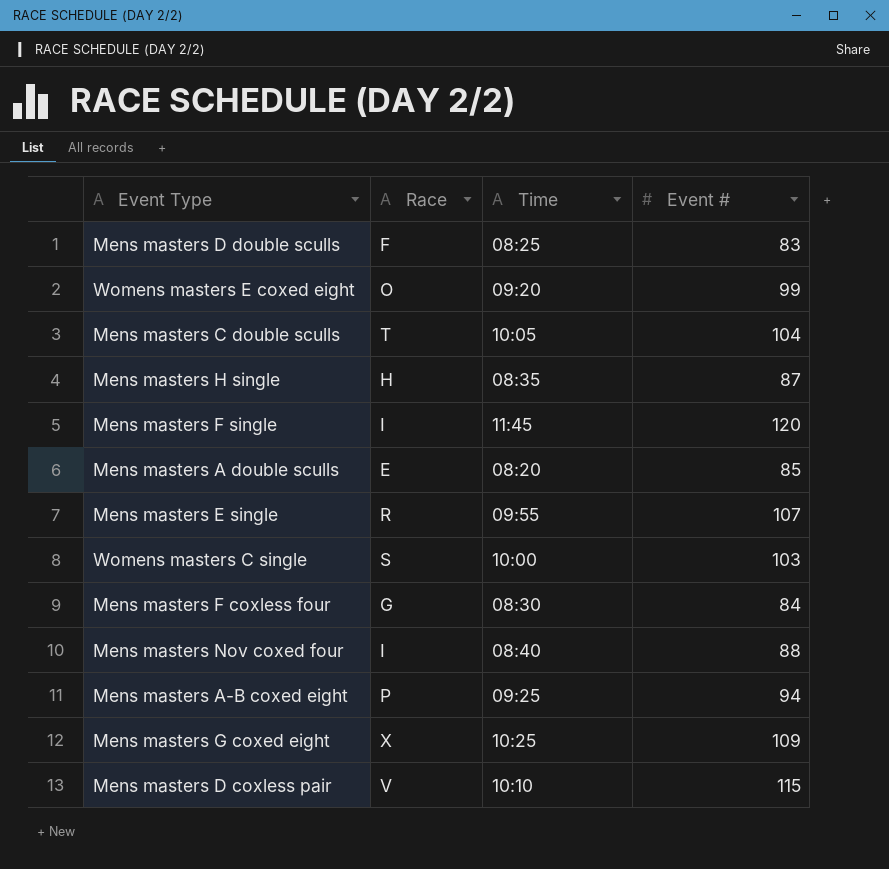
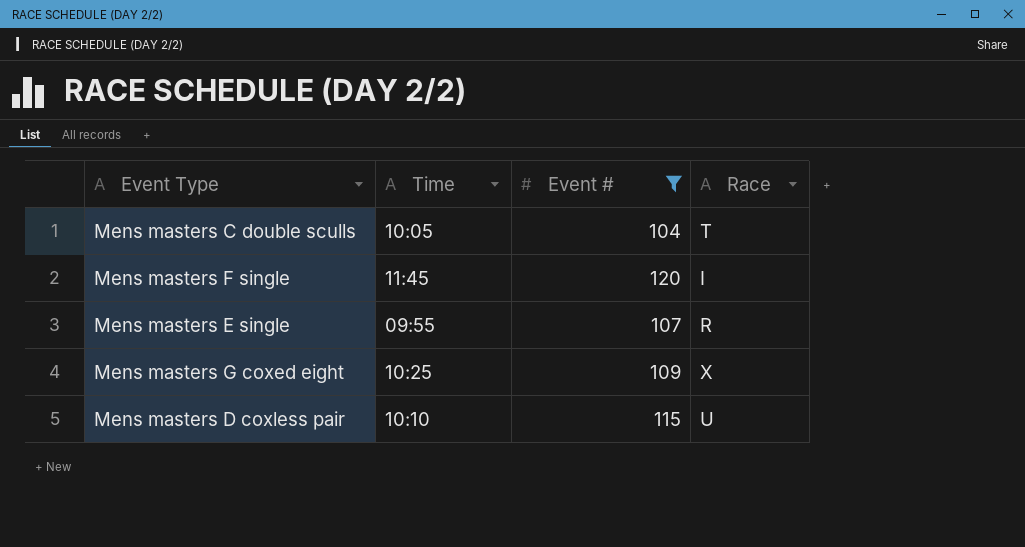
filter: none -> Event # >= 104
column Race | position: 2 -> 4
Mens masters D coxless pair | Race: V -> U

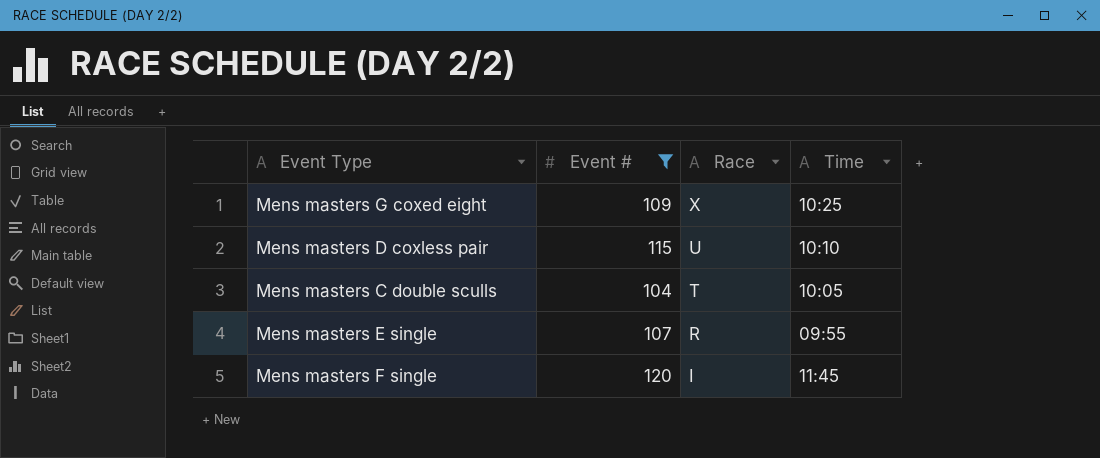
row order: none -> Race descending
column Time | position: 2 -> 4

